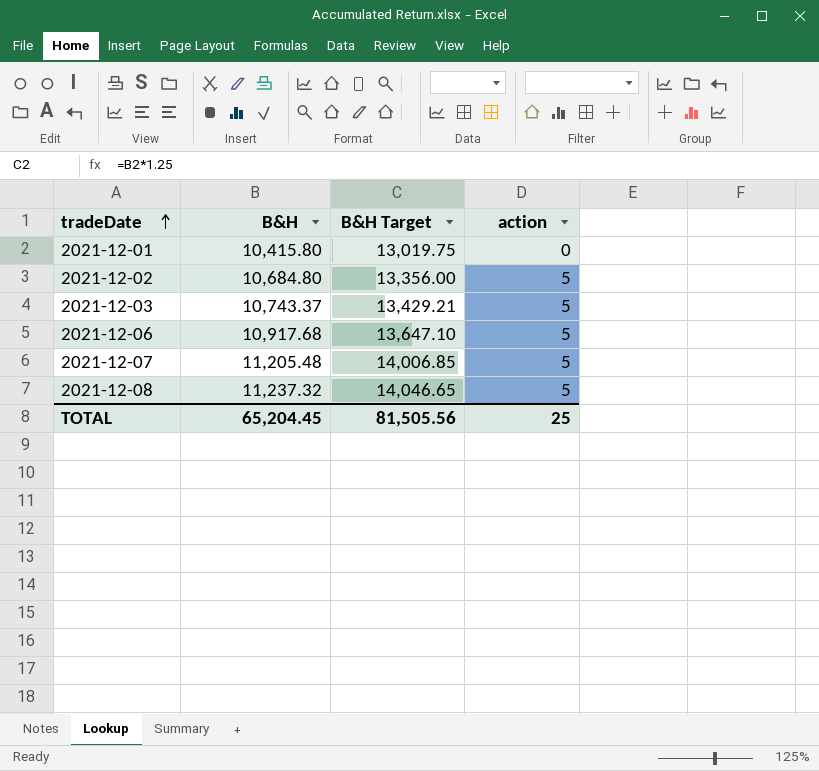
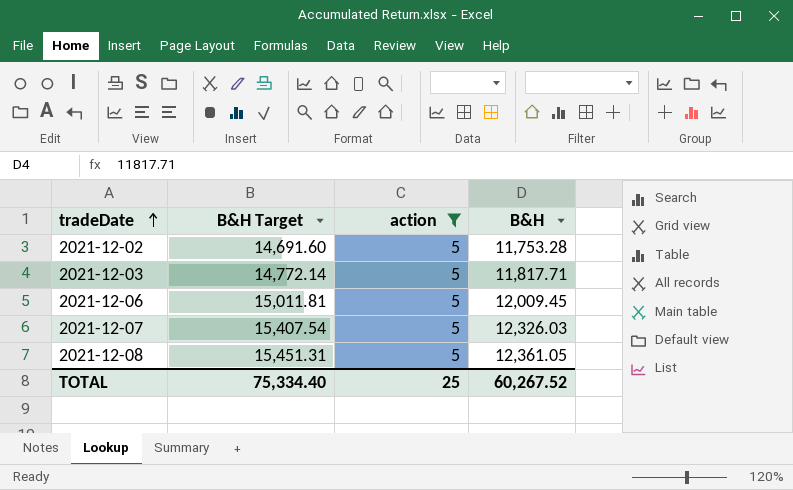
filter: none -> action = 5
column B&H | position: 2 -> 4
2021-12-02 | B&H Target: 13,356.00 -> 14,691.60
2021-12-02 | B&H: 10,684.80 -> 11,753.28
2021-12-03 | B&H Target: 13,429.21 -> 14,772.14
2021-12-03 | B&H: 10,743.37 -> 11,817.71
2021-12-06 | B&H Target: 13,647.10 -> 15,011.81
2021-12-06 | B&H: 10,917.68 -> 12,009.45
2021-12-07 | B&H Target: 14,006.85 -> 15,407.54
2021-12-07 | B&H: 11,205.48 -> 12,326.03
2021-12-08 | B&H Target: 14,046.65 -> 15,451.31
2021-12-08 | B&H: 11,237.32 -> 12,361.05
TOTAL | B&H Target: 81,505.56 -> 75,334.40
TOTAL | B&H: 65,204.45 -> 60,267.52

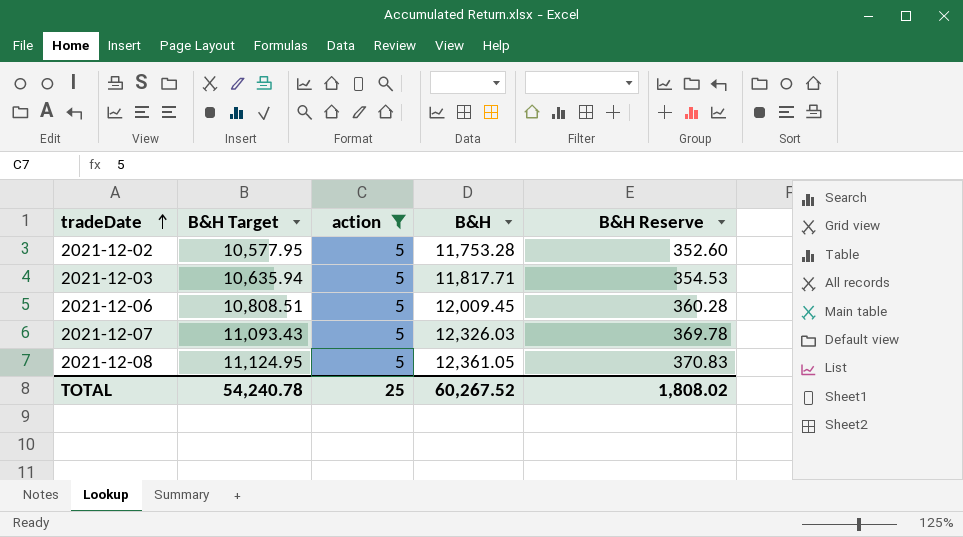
column B&H Target | formula: [B&H] * 1.25 -> [B&H] * 0.9
column B&H Reserve | formula: none -> [B&H] * 0.03
TOTAL | B&H Target: 75,334.40 -> 54,240.78

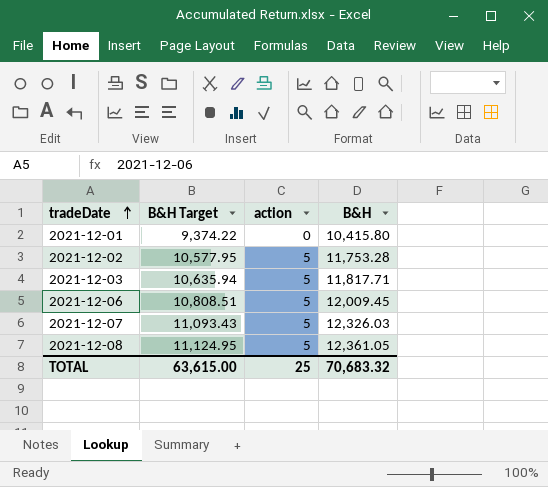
filter: action = 5 -> none
column B&H Reserve | formula: [B&H] * 0.03 -> none
TOTAL | B&H Target: 54,240.78 -> 63,615.00
TOTAL | B&H: 60,267.52 -> 70,683.32

